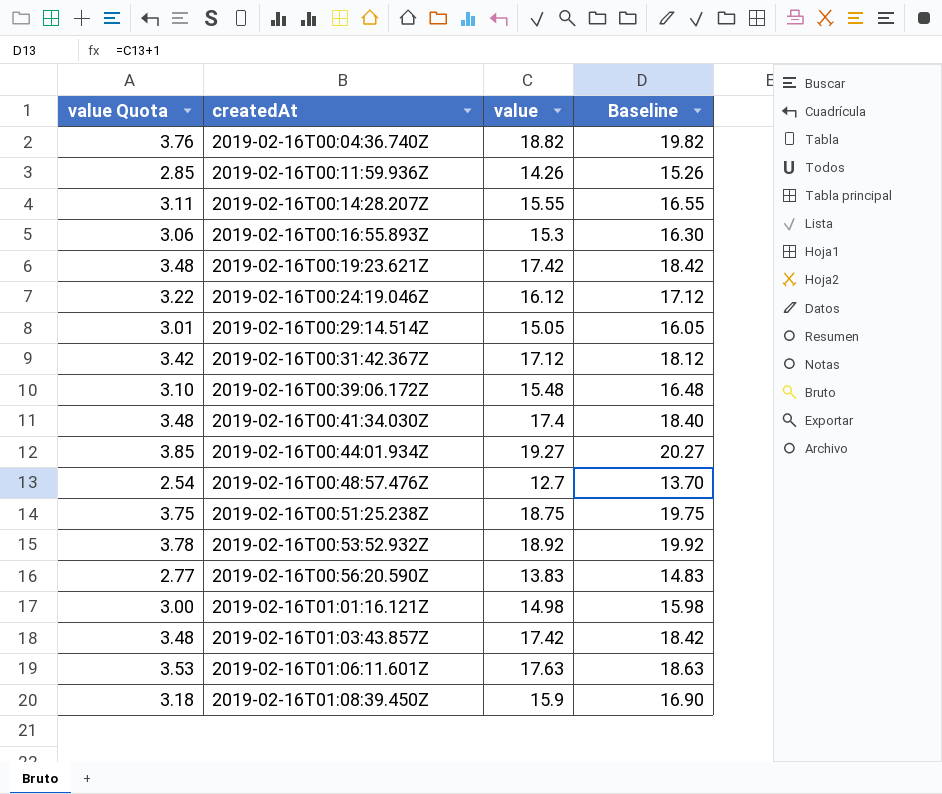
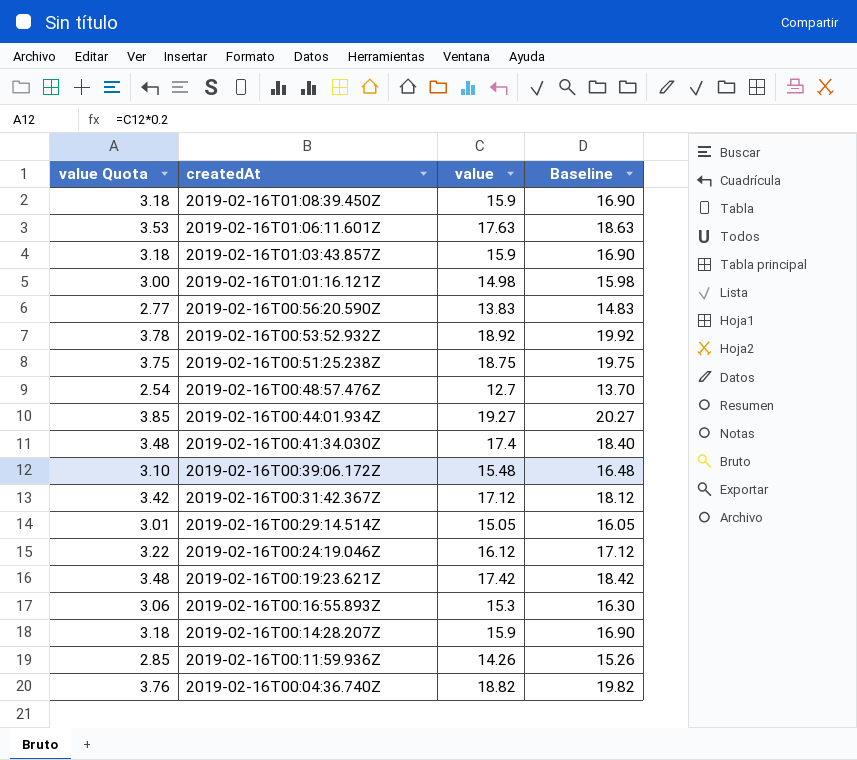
row order: createdAt ascending -> createdAt descending
2019-02-16T01:03:43.857Z | value Quota: 3.48 -> 3.18
2019-02-16T01:03:43.857Z | value: 17.42 -> 15.9
2019-02-16T01:03:43.857Z | Baseline: 18.42 -> 16.90
2019-02-16T00:14:28.207Z | value Quota: 3.11 -> 3.18
2019-02-16T00:14:28.207Z | value: 15.55 -> 15.9
2019-02-16T00:14:28.207Z | Baseline: 16.55 -> 16.90

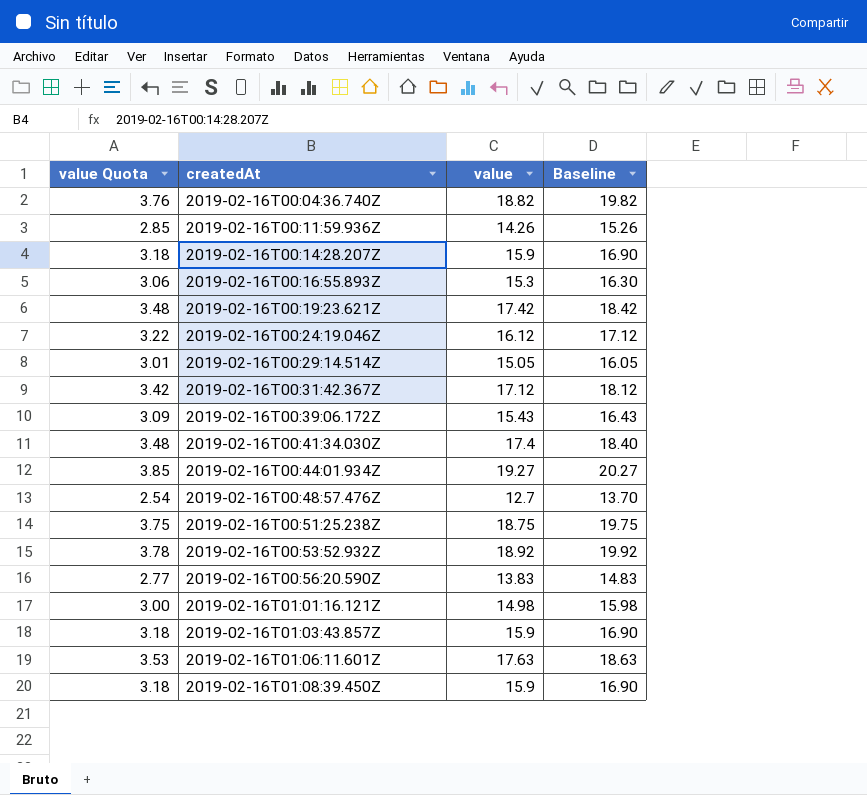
row order: createdAt descending -> createdAt ascending
2019-02-16T00:39:06.172Z | value Quota: 3.10 -> 3.09
2019-02-16T00:39:06.172Z | value: 15.48 -> 15.43
2019-02-16T00:39:06.172Z | Baseline: 16.48 -> 16.43

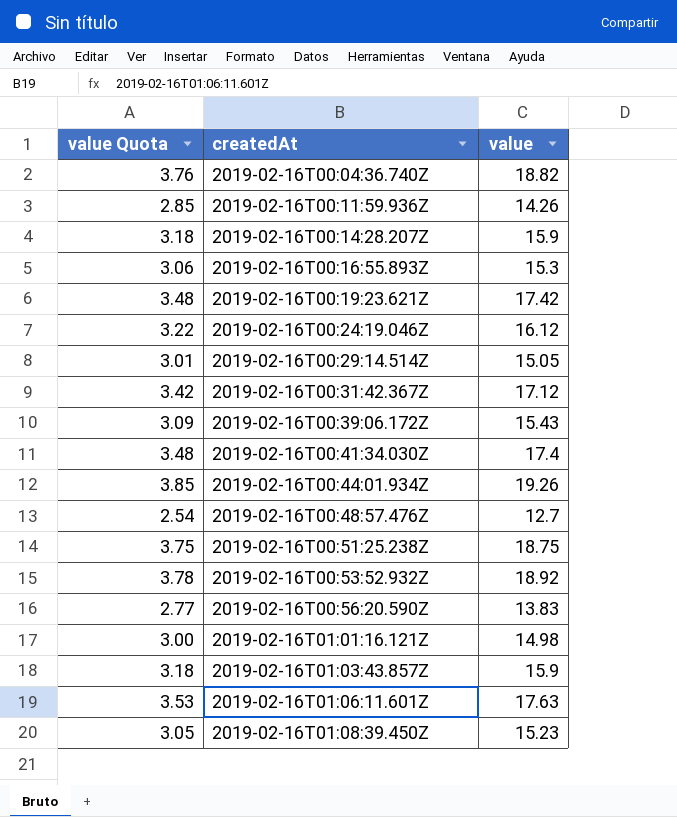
column Baseline | formula: [value] + 1 -> none
2019-02-16T00:44:01.934Z | value: 19.27 -> 19.26
2019-02-16T01:08:39.450Z | value Quota: 3.18 -> 3.05
2019-02-16T01:08:39.450Z | value: 15.9 -> 15.23

